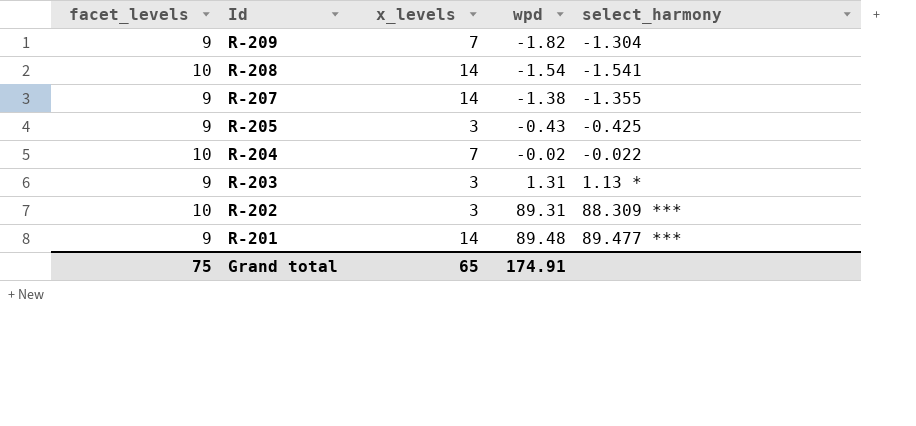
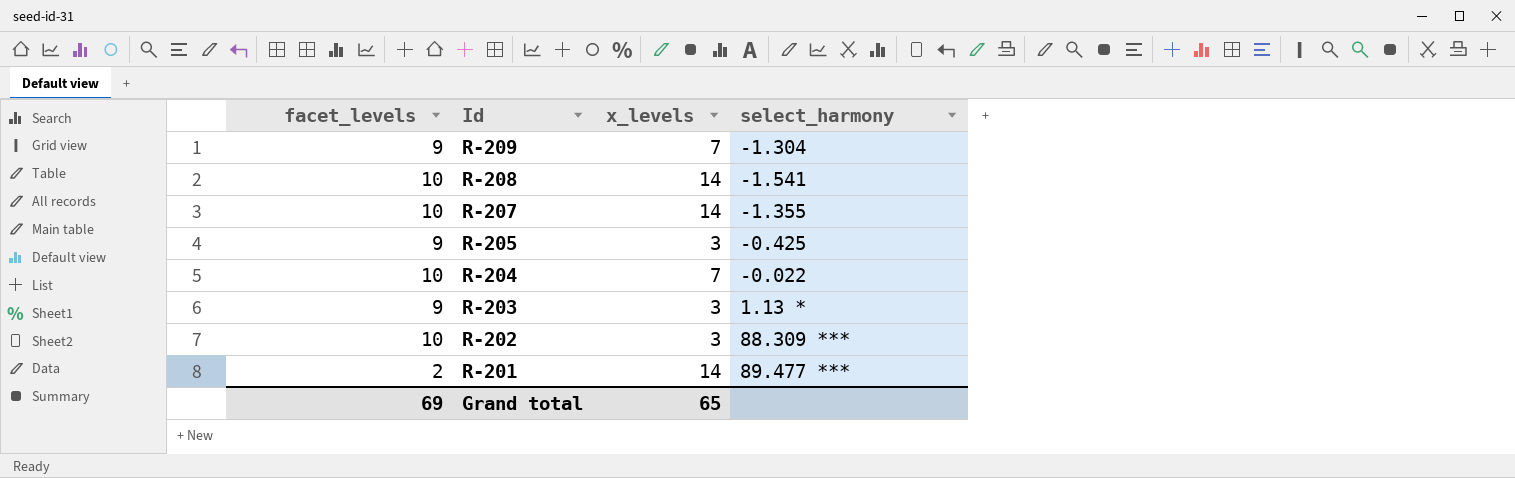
column wpd | position: 4 -> none
R-207 | facet_levels: 9 -> 10
R-201 | facet_levels: 9 -> 2
Grand total | facet_levels: 75 -> 69

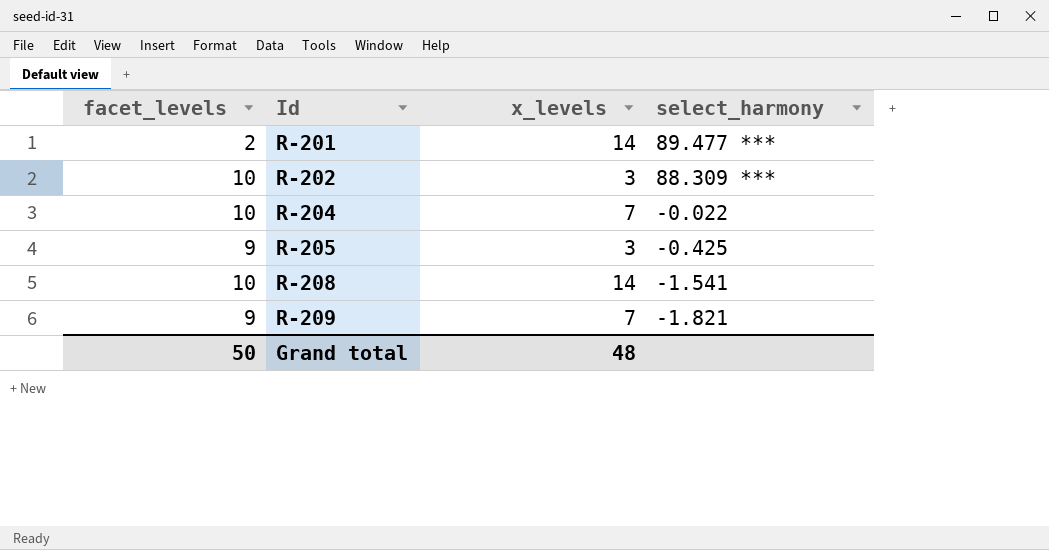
row order: Id descending -> Id ascending
row R-207: 10 | 14 | -1.355 -> none
row R-203: 9 | 3 | 1.13 * -> none
R-209 | select_harmony: -1.304 -> -1.821
Grand total | facet_levels: 69 -> 50
Grand total | x_levels: 65 -> 48

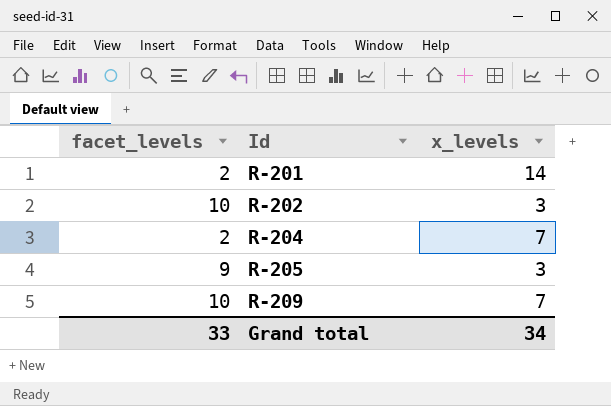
column select_harmony | position: 4 -> none
row R-208: 10 | 14 | -1.541 -> none
R-204 | facet_levels: 10 -> 2
R-209 | facet_levels: 9 -> 10
Grand total | facet_levels: 50 -> 33
Grand total | x_levels: 48 -> 34

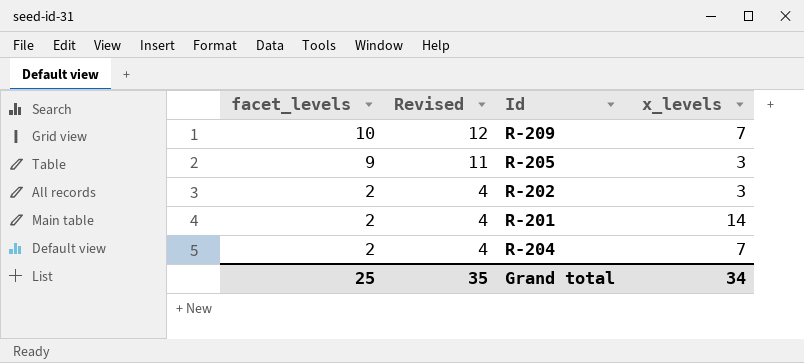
row order: Id ascending -> facet_levels descending
column Revised | formula: none -> [facet_levels] + 2
R-202 | facet_levels: 10 -> 2
Grand total | facet_levels: 33 -> 25

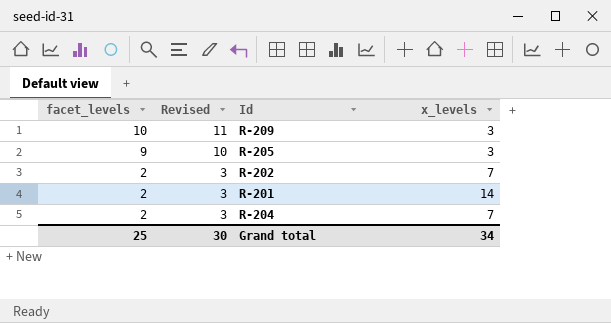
column Revised | formula: [facet_levels] + 2 -> [facet_levels] + 1
R-209 | x_levels: 7 -> 3
R-202 | x_levels: 3 -> 7
Grand total | Revised: 35 -> 30

